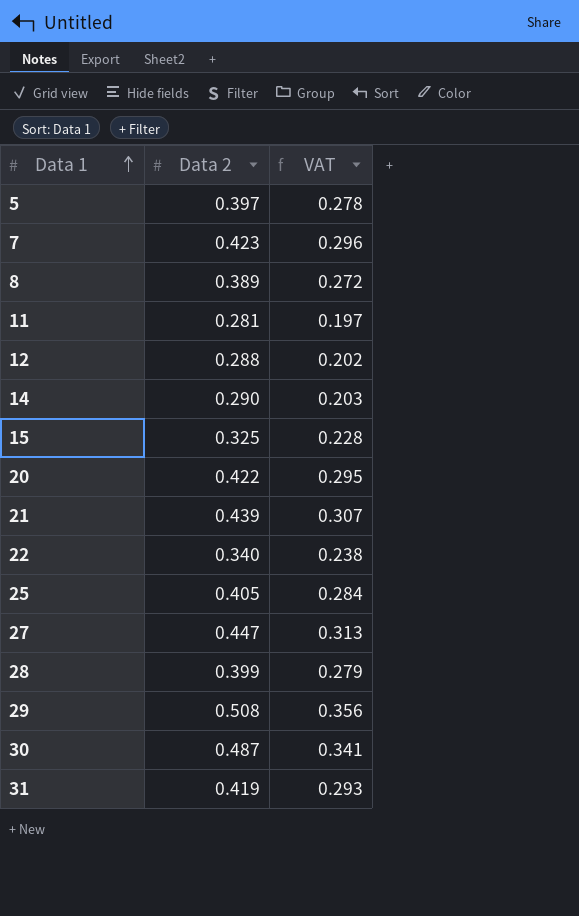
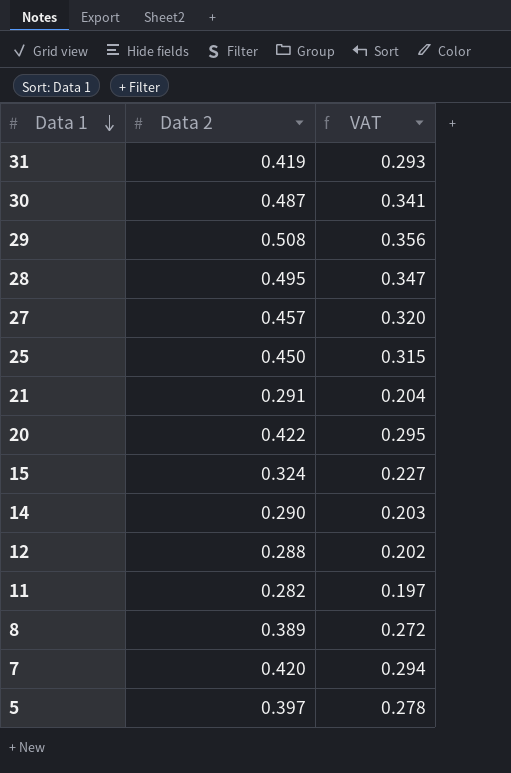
row order: Data 1 ascending -> Data 1 descending
row 22: 0.340 | 0.238 -> none
28 | Data 2: 0.399 -> 0.495
28 | VAT: 0.279 -> 0.347
27 | Data 2: 0.447 -> 0.457
27 | VAT: 0.313 -> 0.320
25 | Data 2: 0.405 -> 0.450
25 | VAT: 0.284 -> 0.315
21 | Data 2: 0.439 -> 0.291
21 | VAT: 0.307 -> 0.204
15 | Data 2: 0.325 -> 0.324
15 | VAT: 0.228 -> 0.227
11 | Data 2: 0.281 -> 0.282
7 | Data 2: 0.423 -> 0.420
7 | VAT: 0.296 -> 0.294

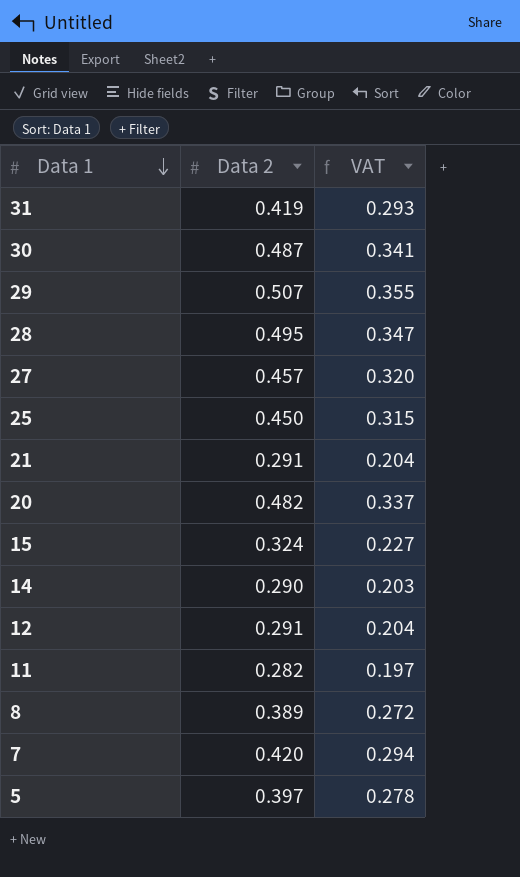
29 | Data 2: 0.508 -> 0.507
29 | VAT: 0.356 -> 0.355
20 | Data 2: 0.422 -> 0.482
20 | VAT: 0.295 -> 0.337
12 | Data 2: 0.288 -> 0.291
12 | VAT: 0.202 -> 0.204

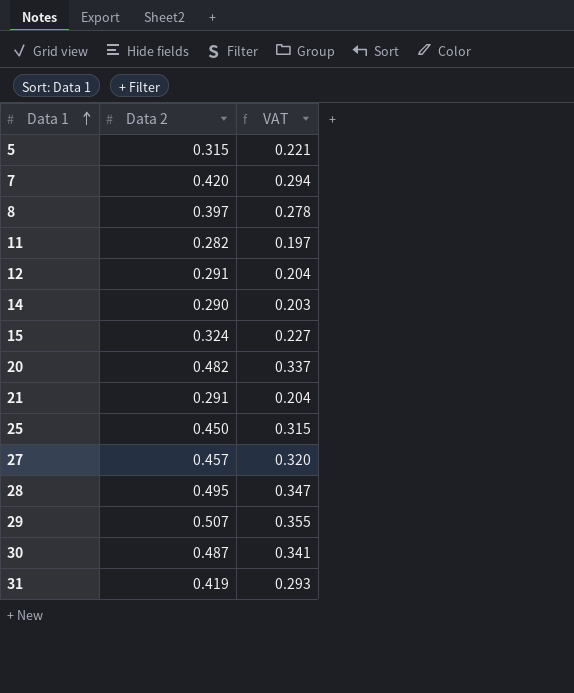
row order: Data 1 descending -> Data 1 ascending
5 | Data 2: 0.397 -> 0.315
5 | VAT: 0.278 -> 0.221
8 | Data 2: 0.389 -> 0.397
8 | VAT: 0.272 -> 0.278

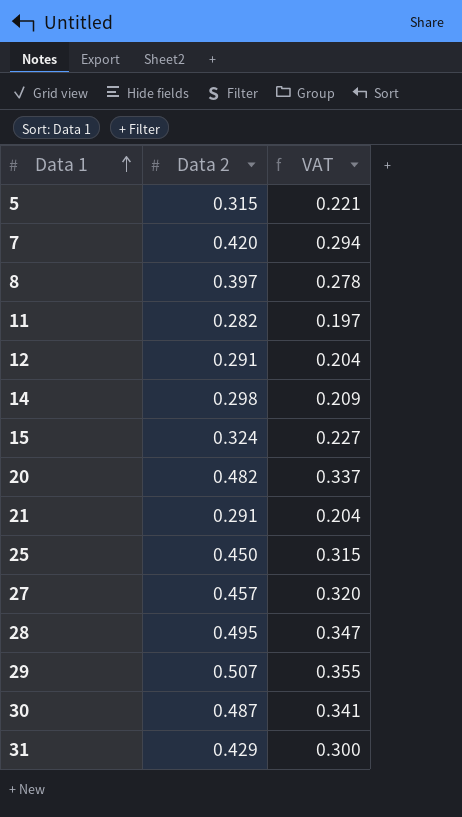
14 | Data 2: 0.290 -> 0.298
14 | VAT: 0.203 -> 0.209
31 | Data 2: 0.419 -> 0.429
31 | VAT: 0.293 -> 0.300

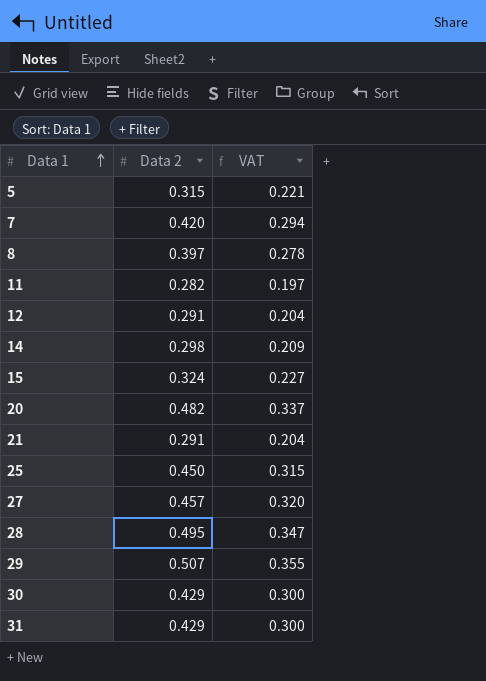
30 | Data 2: 0.487 -> 0.429
30 | VAT: 0.341 -> 0.300

